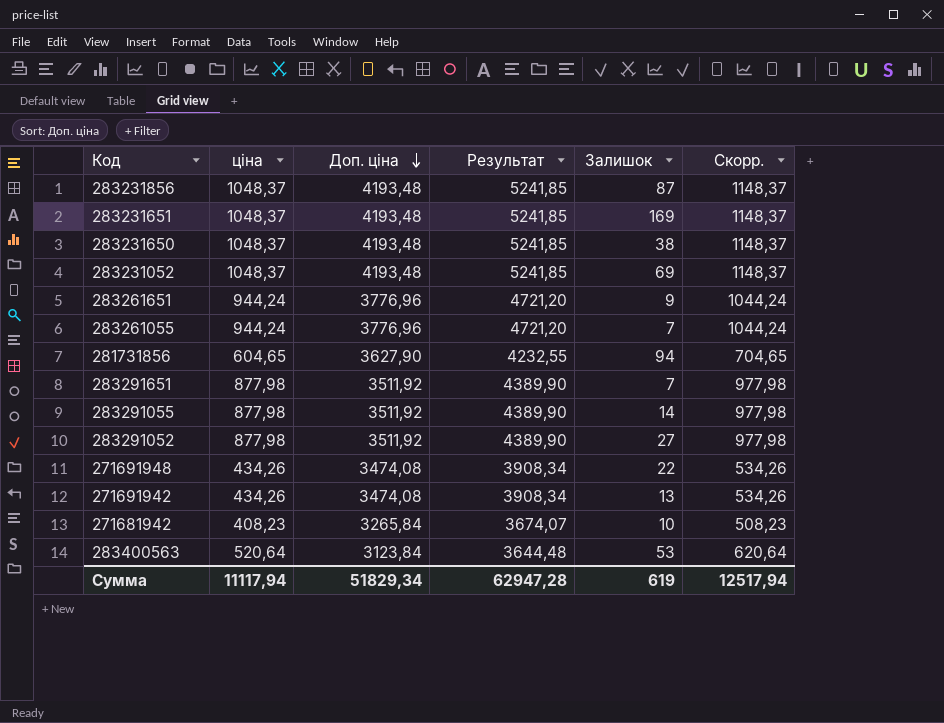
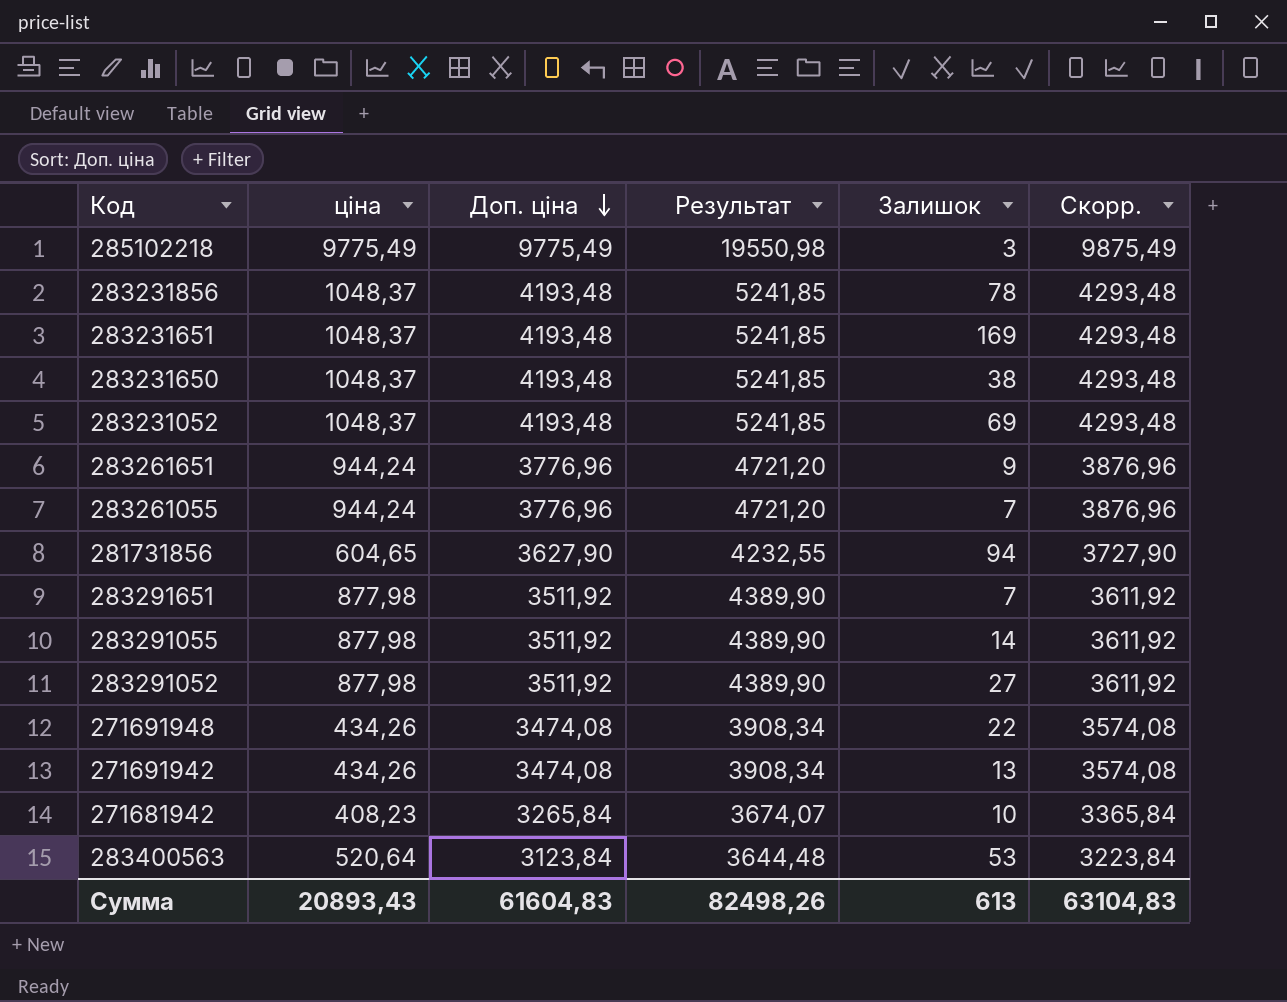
column Скорр. | formula: [ціна] + 100 -> [Доп. ціна] + 100
row 285102218: none -> 9775,49 | 9775,49 | 19550,98 | 3 | 9875,49
283231856 | Залишок: 87 -> 78
Сумма | ціна: 11117,94 -> 20893,43
Сумма | Доп. ціна: 51829,34 -> 61604,83
Сумма | Результат: 62947,28 -> 82498,26
Сумма | Залишок: 619 -> 613
Сумма | Скорр.: 12517,94 -> 63104,83

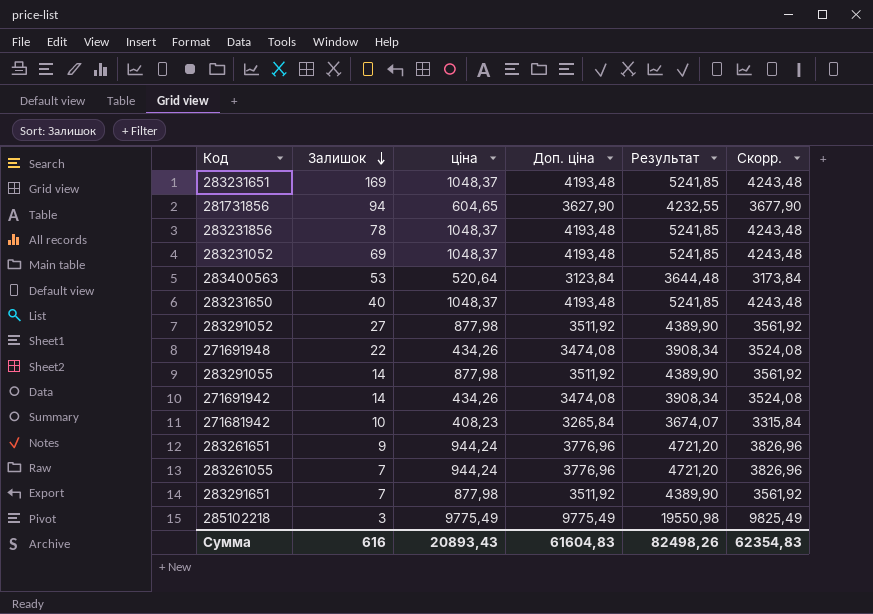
row order: Доп. ціна descending -> Залишок descending
column Залишок | position: 5 -> 2
column Скорр. | formula: [Доп. ціна] + 100 -> [Доп. ціна] + 50
283231650 | Залишок: 38 -> 40
271691942 | Залишок: 13 -> 14
Сумма | Залишок: 613 -> 616
Сумма | Скорр.: 63104,83 -> 62354,83

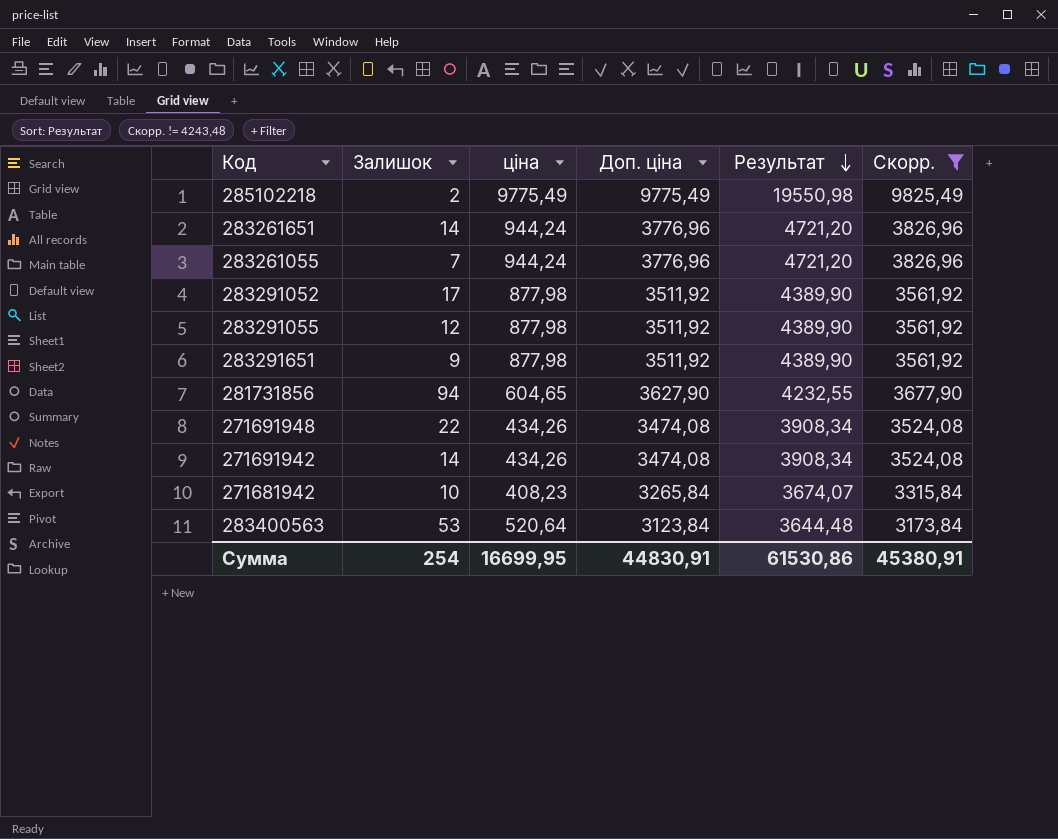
filter: none -> Скорр. != 4243,48
row order: Залишок descending -> Результат descending
285102218 | Залишок: 3 -> 2
283261651 | Залишок: 9 -> 14
283291052 | Залишок: 27 -> 17
283291055 | Залишок: 14 -> 12
283291651 | Залишок: 7 -> 9
Сумма | Залишок: 616 -> 254
Сумма | ціна: 20893,43 -> 16699,95
Сумма | Доп. ціна: 61604,83 -> 44830,91
Сумма | Результат: 82498,26 -> 61530,86
Сумма | Скорр.: 62354,83 -> 45380,91

